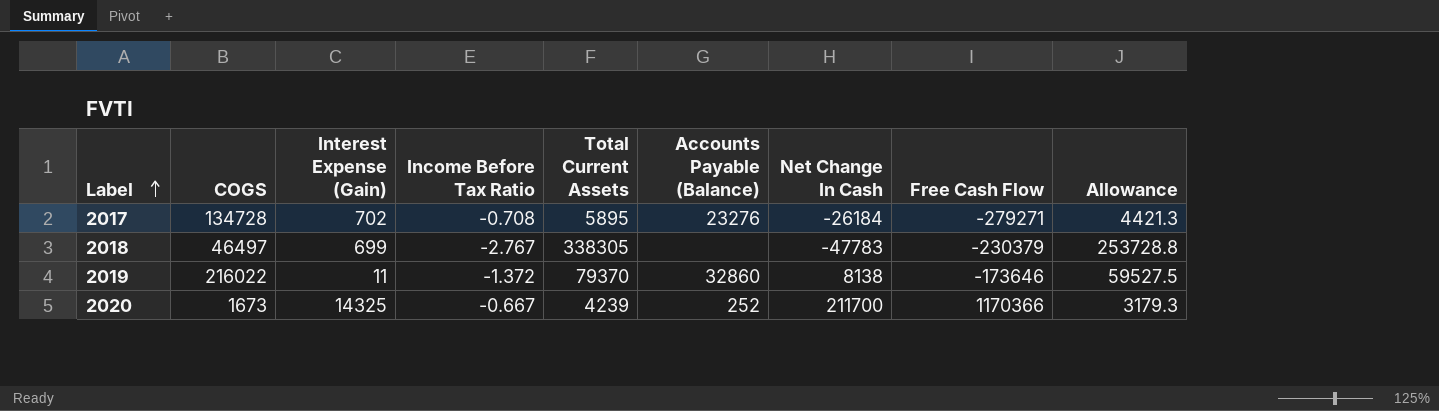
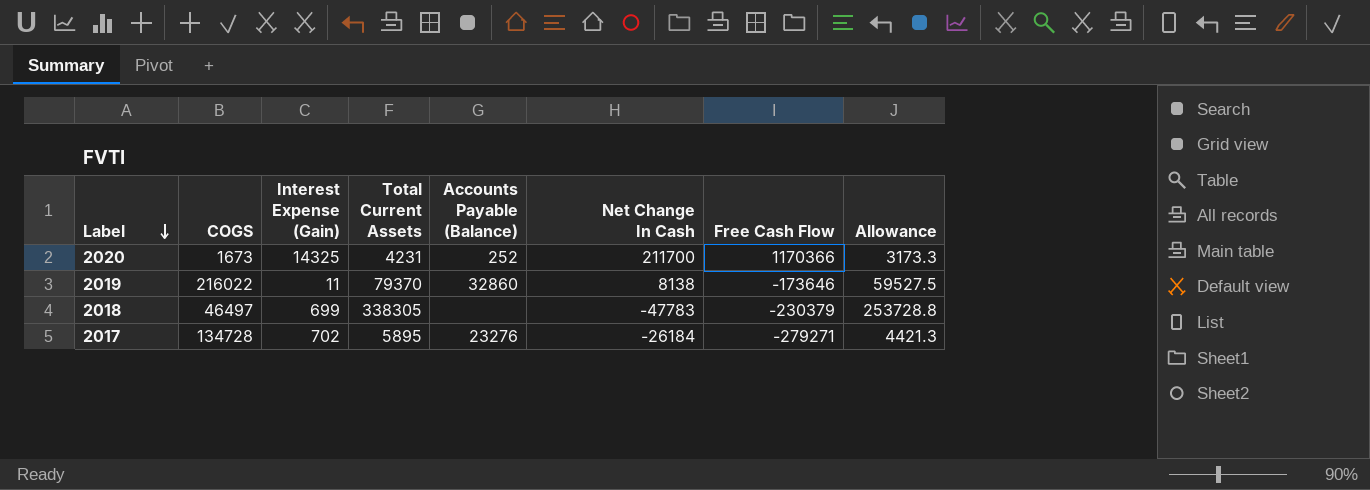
row order: Label ascending -> Label descending
column Income Before Tax Ratio | position: 4 -> none
2020 | Total Current Assets: 4239 -> 4231
2020 | Allowance: 3179.3 -> 3173.3

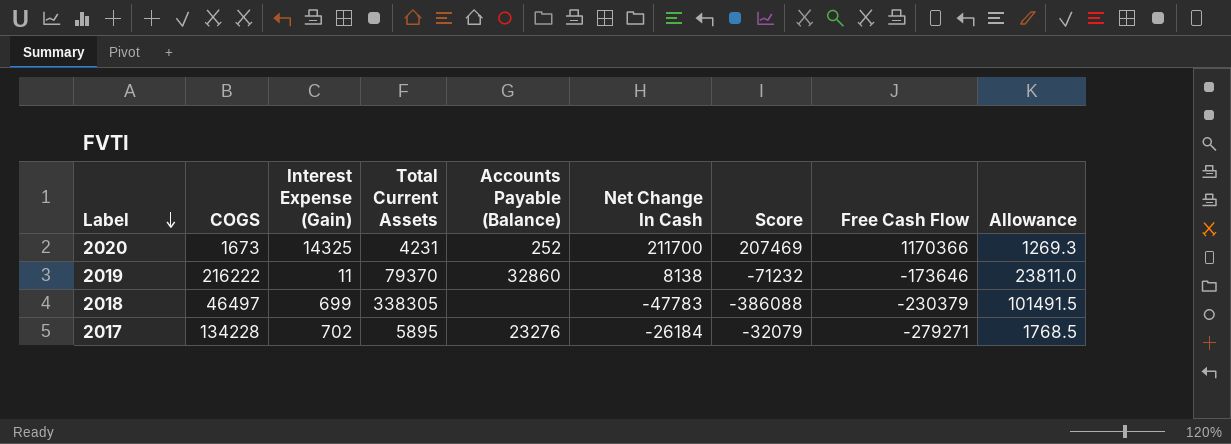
column Score | formula: none -> [Net Change In Cash] - [Total Current Assets]
column Allowance | formula: [Total Current Assets] * 0.75 -> [Total Current Assets] * 0.3
2019 | COGS: 216022 -> 216222
2017 | COGS: 134728 -> 134228

